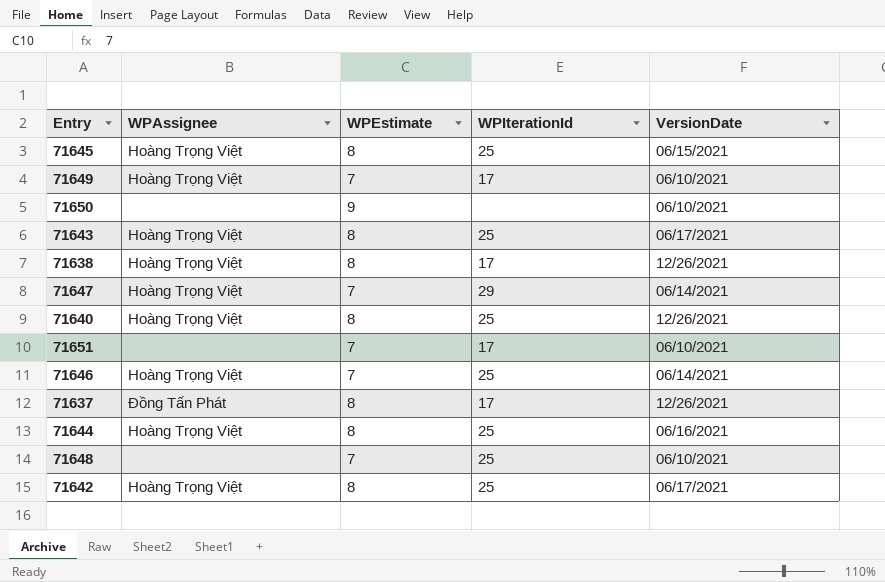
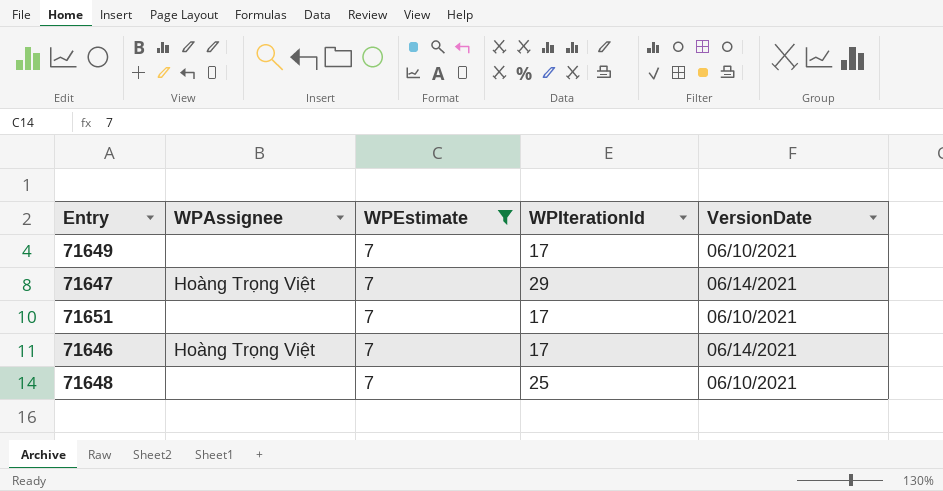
filter: none -> WPEstimate = 7
71649 | WPAssignee: Hoàng Trọng Việt -> none
71646 | WPIterationId: 25 -> 17

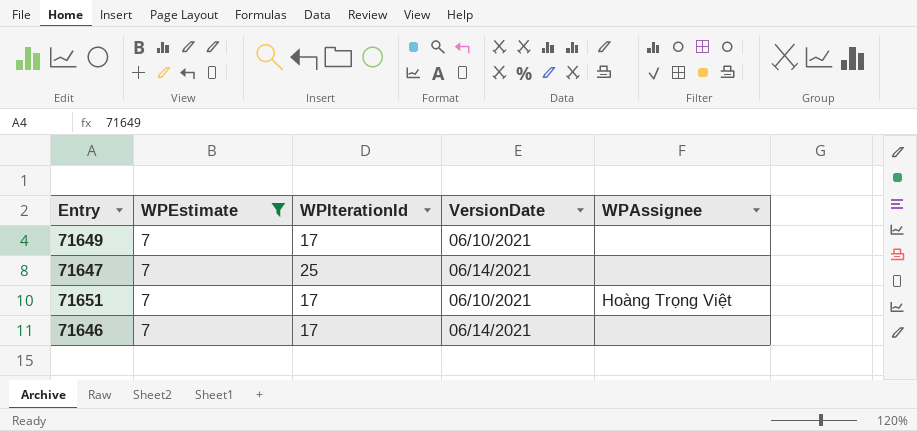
column WPAssignee | position: 2 -> 5
row 71648: none | 7 | 25 | 06/10/2021 -> none
71647 | WPIterationId: 29 -> 25
71647 | WPAssignee: Hoàng Trọng Việt -> none
71651 | WPAssignee: none -> Hoàng Trọng Việt
71646 | WPAssignee: Hoàng Trọng Việt -> none

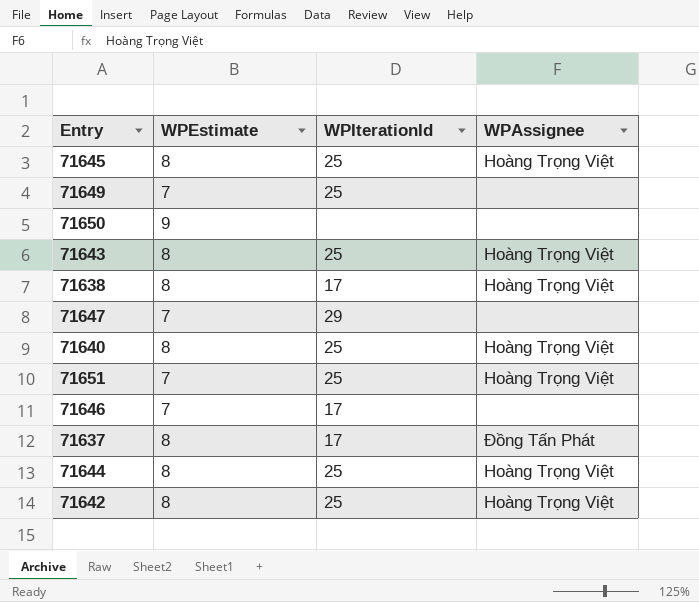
filter: WPEstimate = 7 -> none
column VersionDate | position: 4 -> none
71649 | WPIterationId: 17 -> 25
71647 | WPIterationId: 25 -> 29
71651 | WPIterationId: 17 -> 25

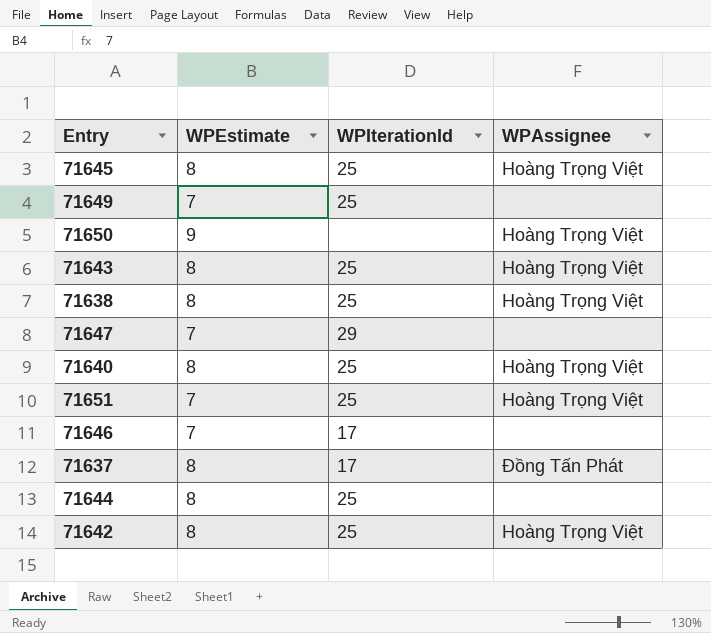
71650 | WPAssignee: none -> Hoàng Trọng Việt
71638 | WPIterationId: 17 -> 25
71644 | WPAssignee: Hoàng Trọng Việt -> none

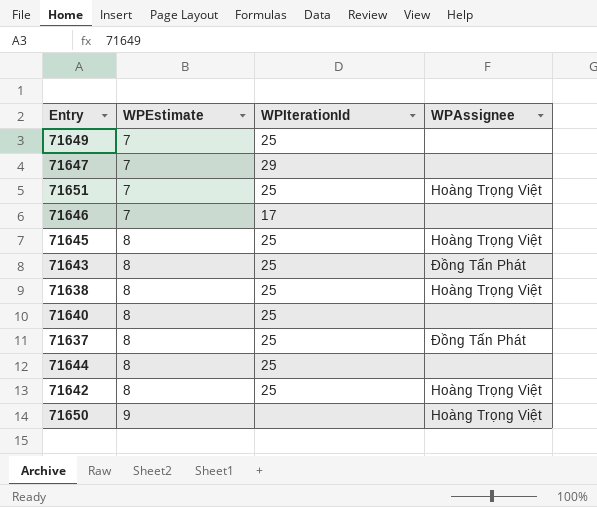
row order: none -> WPEstimate ascending
71643 | WPAssignee: Hoàng Trọng Việt -> Đồng Tấn Phát
71640 | WPAssignee: Hoàng Trọng Việt -> none
71637 | WPIterationId: 17 -> 25

